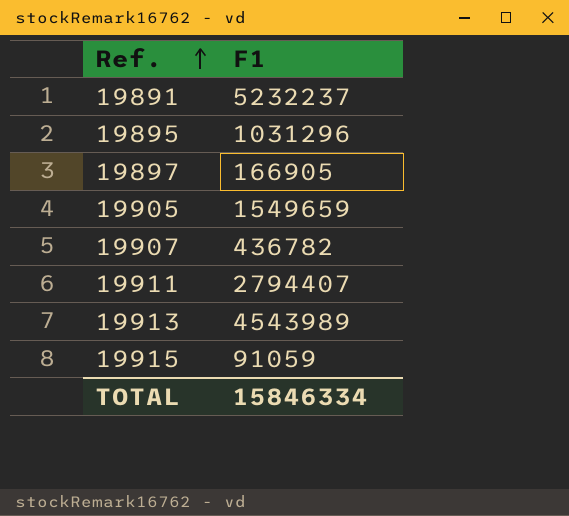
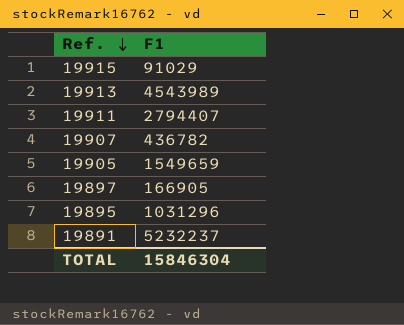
row order: Ref. ascending -> Ref. descending
19915 | F1: 91059 -> 91029
TOTAL | F1: 15846334 -> 15846304

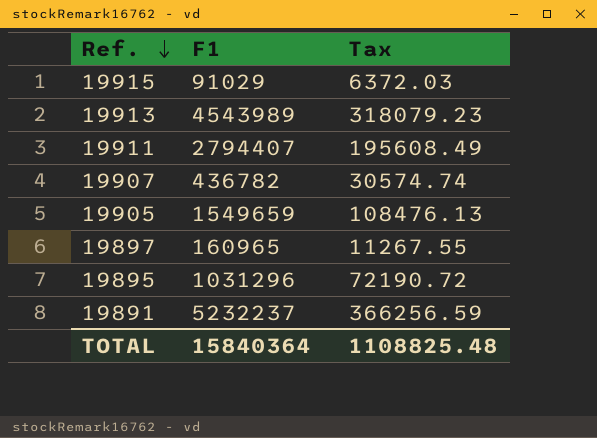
column Tax | formula: none -> [F1] * 0.07
19897 | F1: 166905 -> 160965
TOTAL | F1: 15846304 -> 15840364

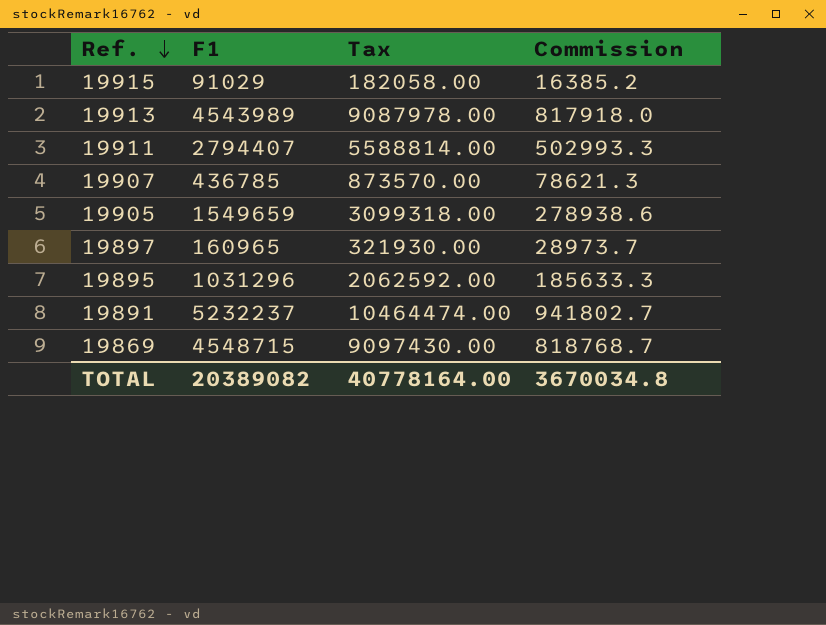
column Tax | formula: [F1] * 0.07 -> [F1] * 2
column Commission | formula: none -> [F1] * 0.18
19907 | F1: 436782 -> 436785
row 19869: none -> 4548715 | 9097430.00 | 818768.7
TOTAL | F1: 15840364 -> 20389082
TOTAL | Tax: 1108825.48 -> 40778164.00

